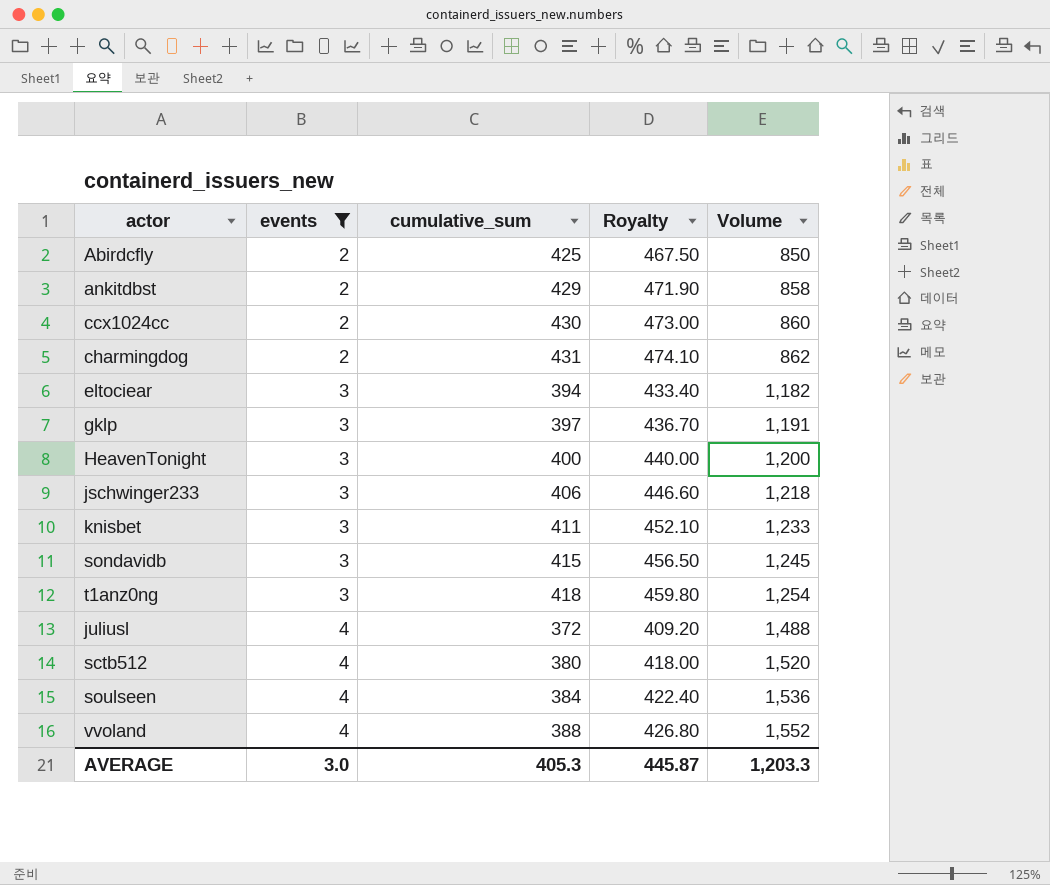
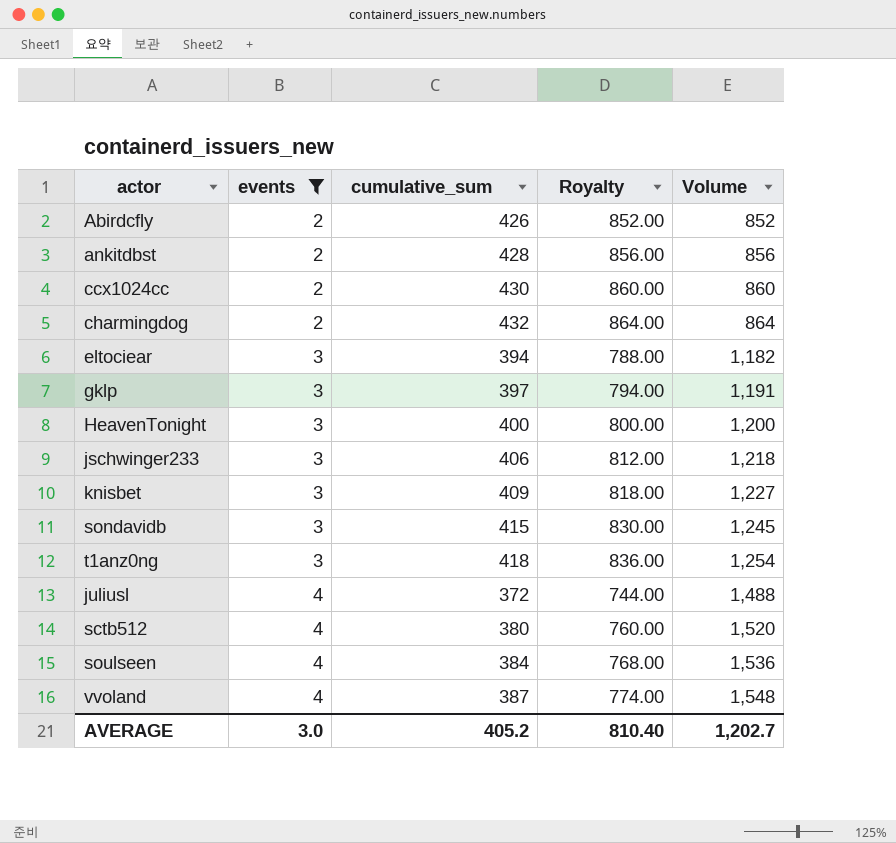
column Royalty | formula: [cumulative_sum] * 1.1 -> [cumulative_sum] * 2
Abirdcfly | cumulative_sum: 425 -> 426
Abirdcfly | Volume: 850 -> 852
ankitdbst | cumulative_sum: 429 -> 428
ankitdbst | Volume: 858 -> 856
charmingdog | cumulative_sum: 431 -> 432
charmingdog | Volume: 862 -> 864
knisbet | cumulative_sum: 411 -> 409
knisbet | Volume: 1,233 -> 1,227
vvoland | cumulative_sum: 388 -> 387
vvoland | Volume: 1,552 -> 1,548
AVERAGE | cumulative_sum: 405.3 -> 405.2
AVERAGE | Royalty: 445.87 -> 810.40
AVERAGE | Volume: 1,203.3 -> 1,202.7

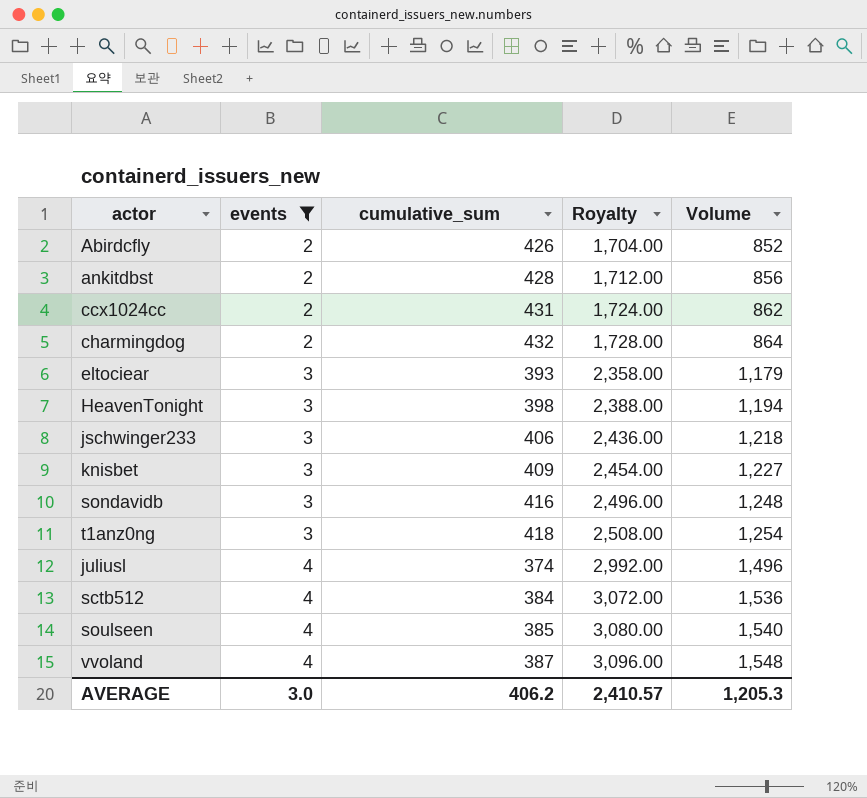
column Royalty | formula: [cumulative_sum] * 2 -> [Volume] * 2
row gklp: 3 | 397 | 794.00 | 1,191 -> none
ccx1024cc | cumulative_sum: 430 -> 431
ccx1024cc | Volume: 860 -> 862
eltociear | cumulative_sum: 394 -> 393
eltociear | Volume: 1,182 -> 1,179
HeavenTonight | cumulative_sum: 400 -> 398
HeavenTonight | Volume: 1,200 -> 1,194
sondavidb | cumulative_sum: 415 -> 416
sondavidb | Volume: 1,245 -> 1,248
juliusl | cumulative_sum: 372 -> 374
juliusl | Volume: 1,488 -> 1,496
sctb512 | cumulative_sum: 380 -> 384
sctb512 | Volume: 1,520 -> 1,536
soulseen | cumulative_sum: 384 -> 385
soulseen | Volume: 1,536 -> 1,540
AVERAGE | cumulative_sum: 405.2 -> 406.2
AVERAGE | Royalty: 810.40 -> 2,410.57
AVERAGE | Volume: 1,202.7 -> 1,205.3

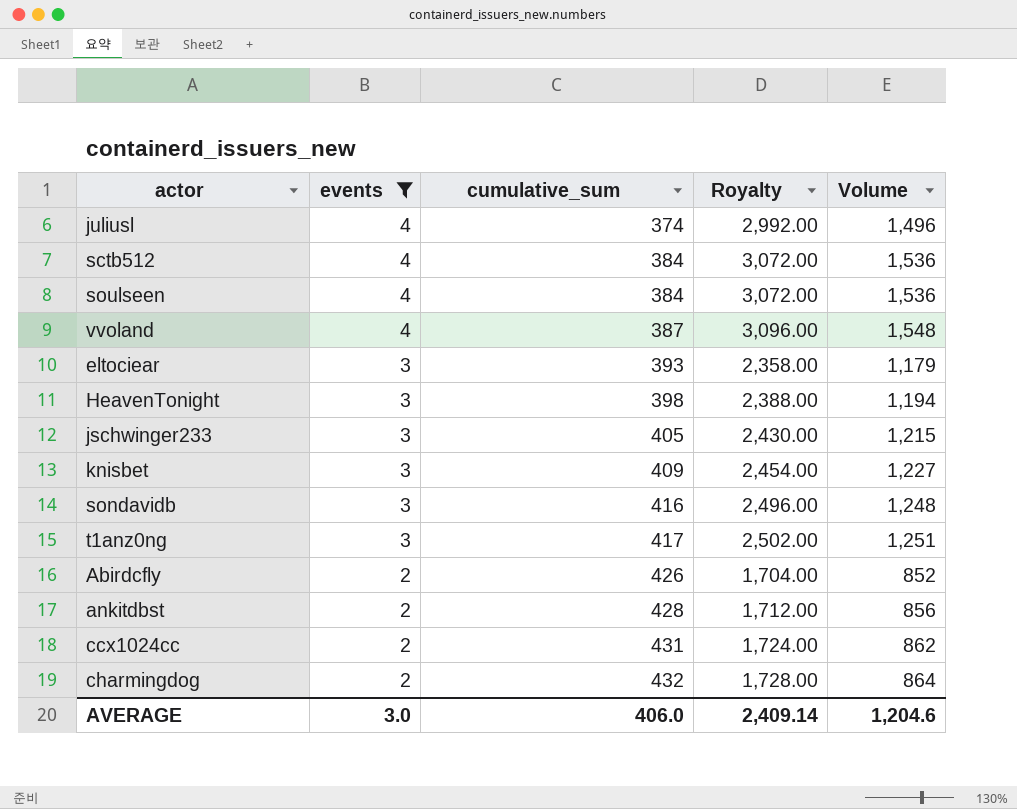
row order: events ascending -> events descending
soulseen | cumulative_sum: 385 -> 384
soulseen | Royalty: 3,080.00 -> 3,072.00
soulseen | Volume: 1,540 -> 1,536
jschwinger233 | cumulative_sum: 406 -> 405
jschwinger233 | Royalty: 2,436.00 -> 2,430.00
jschwinger233 | Volume: 1,218 -> 1,215
t1anz0ng | cumulative_sum: 418 -> 417
t1anz0ng | Royalty: 2,508.00 -> 2,502.00
t1anz0ng | Volume: 1,254 -> 1,251
AVERAGE | cumulative_sum: 406.2 -> 406.0
AVERAGE | Royalty: 2,410.57 -> 2,409.14
AVERAGE | Volume: 1,205.3 -> 1,204.6

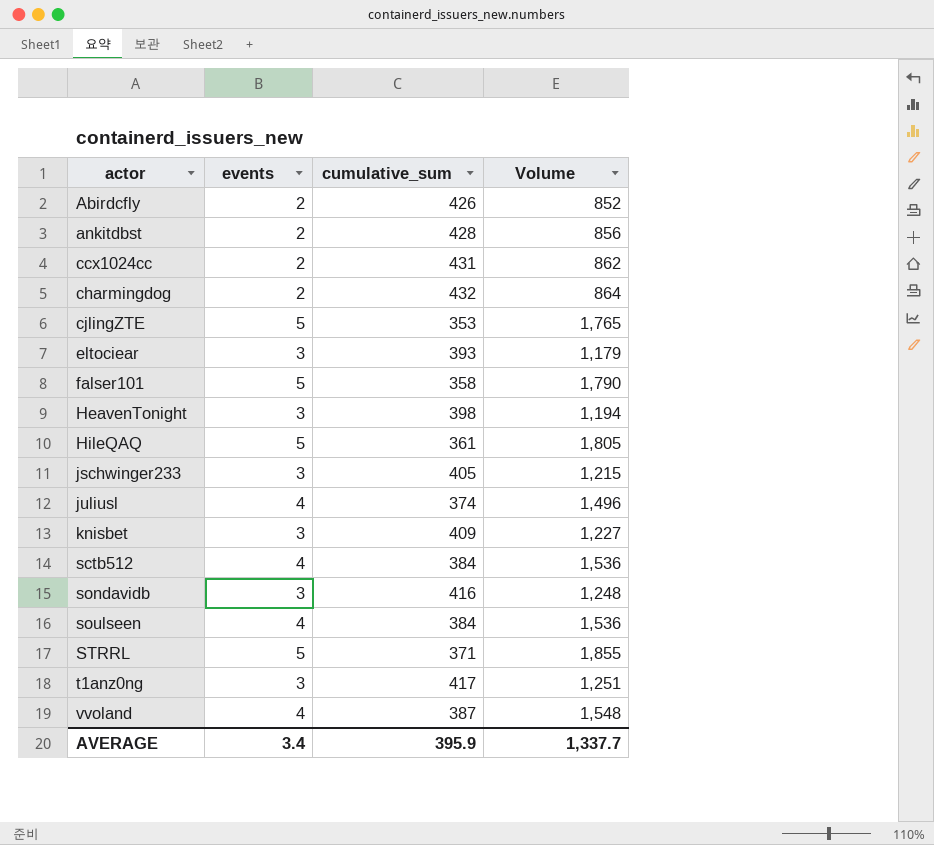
filter: events != 5 -> none
row order: events descending -> actor ascending
column Royalty | formula: [Volume] * 2 -> none
AVERAGE | events: 3.0 -> 3.4
AVERAGE | cumulative_sum: 406.0 -> 395.9
AVERAGE | Volume: 1,204.6 -> 1,337.7

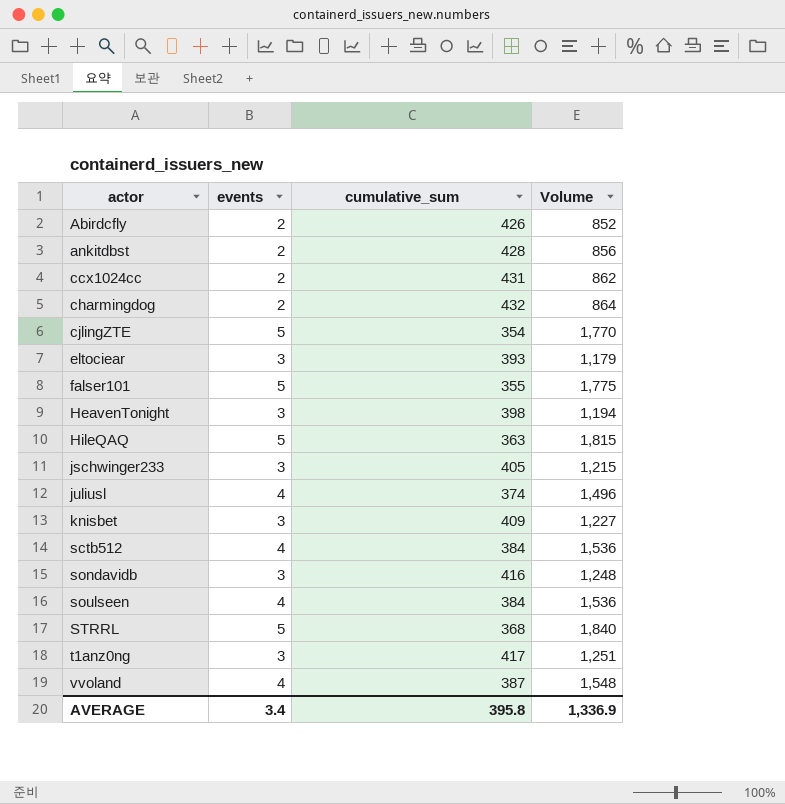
cjlingZTE | cumulative_sum: 353 -> 354
cjlingZTE | Volume: 1,765 -> 1,770
falser101 | cumulative_sum: 358 -> 355
falser101 | Volume: 1,790 -> 1,775
HileQAQ | cumulative_sum: 361 -> 363
HileQAQ | Volume: 1,805 -> 1,815
STRRL | cumulative_sum: 371 -> 368
STRRL | Volume: 1,855 -> 1,840
AVERAGE | cumulative_sum: 395.9 -> 395.8
AVERAGE | Volume: 1,337.7 -> 1,336.9

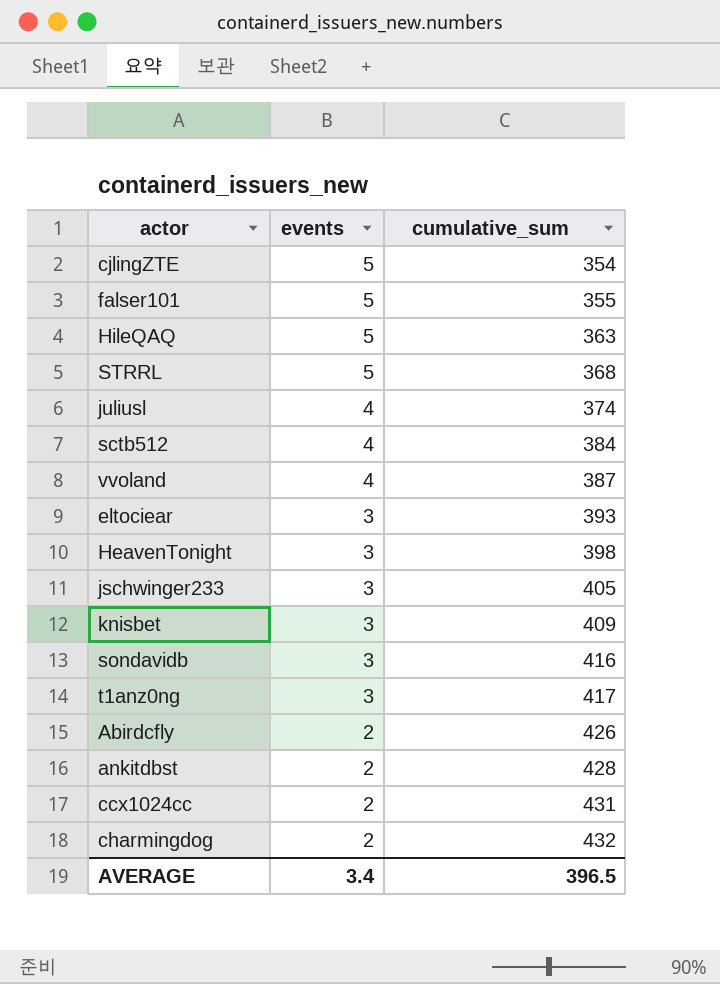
row order: actor ascending -> events descending
column Volume | formula: [events] * [cumulative_sum] -> none
row soulseen: 4 | 384 | 1,536 -> none
AVERAGE | cumulative_sum: 395.8 -> 396.5

